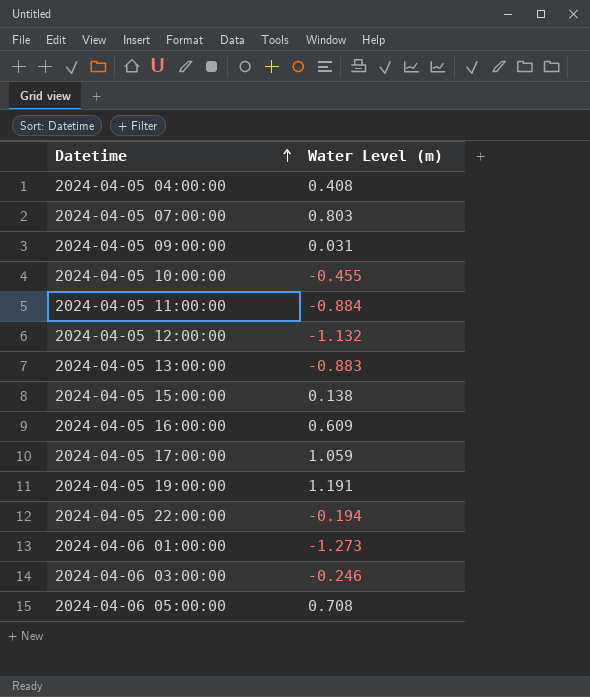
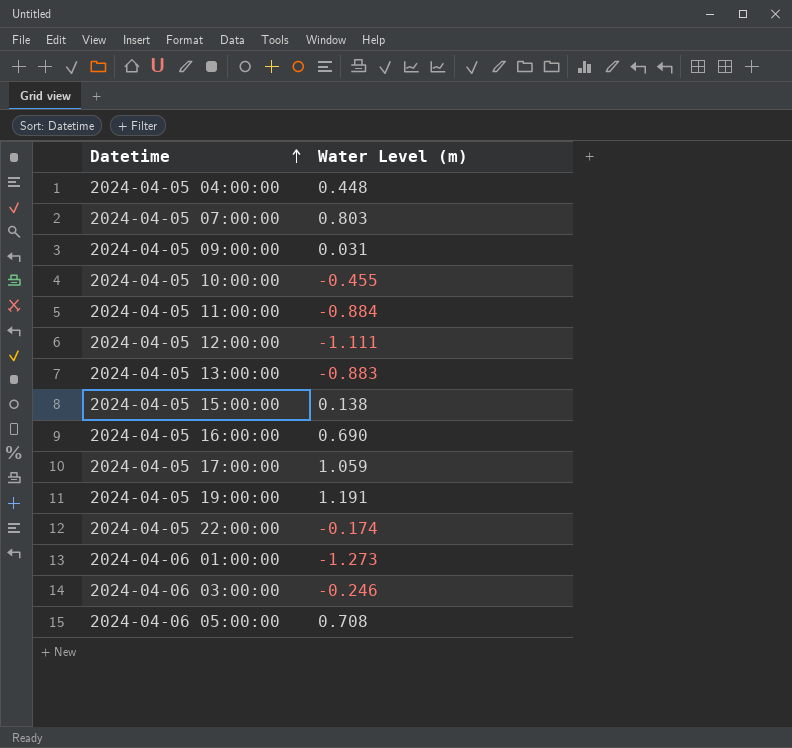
2024-04-05 04:00:00 | Water Level (m): 0.408 -> 0.448
2024-04-05 12:00:00 | Water Level (m): -1.132 -> -1.111
2024-04-05 16:00:00 | Water Level (m): 0.609 -> 0.690
2024-04-05 22:00:00 | Water Level (m): -0.194 -> -0.174

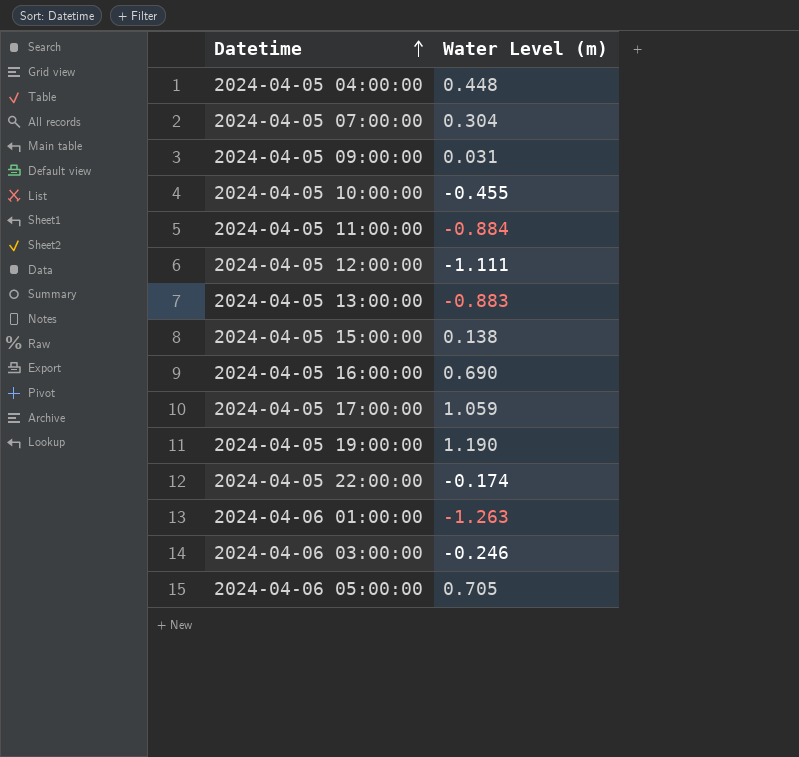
2024-04-05 07:00:00 | Water Level (m): 0.803 -> 0.304
2024-04-05 19:00:00 | Water Level (m): 1.191 -> 1.190
2024-04-06 01:00:00 | Water Level (m): -1.273 -> -1.263
2024-04-06 05:00:00 | Water Level (m): 0.708 -> 0.705

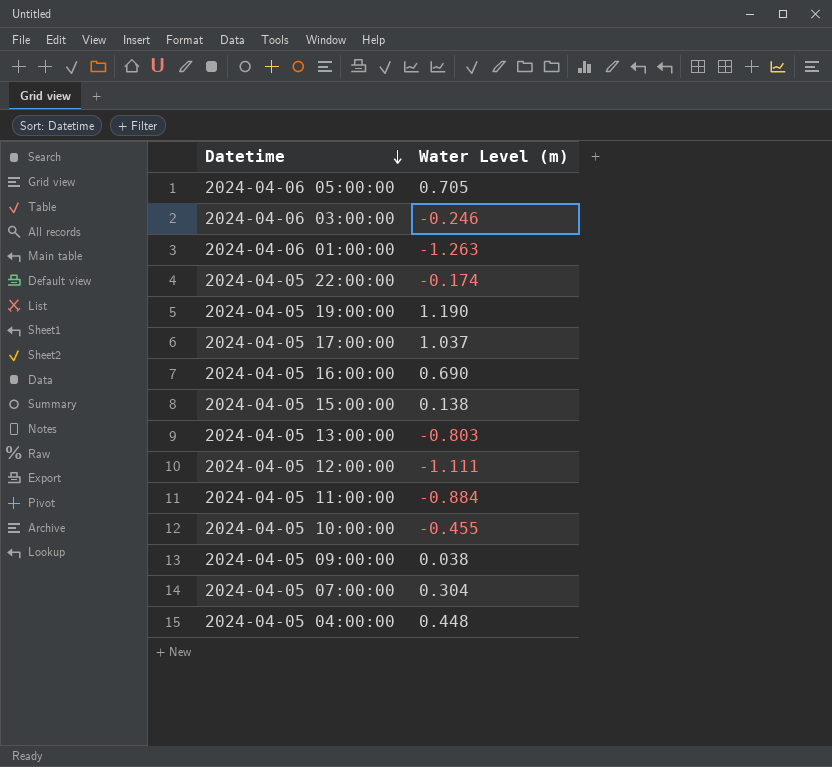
row order: Datetime ascending -> Datetime descending
2024-04-05 17:00:00 | Water Level (m): 1.059 -> 1.037
2024-04-05 13:00:00 | Water Level (m): -0.883 -> -0.803
2024-04-05 09:00:00 | Water Level (m): 0.031 -> 0.038

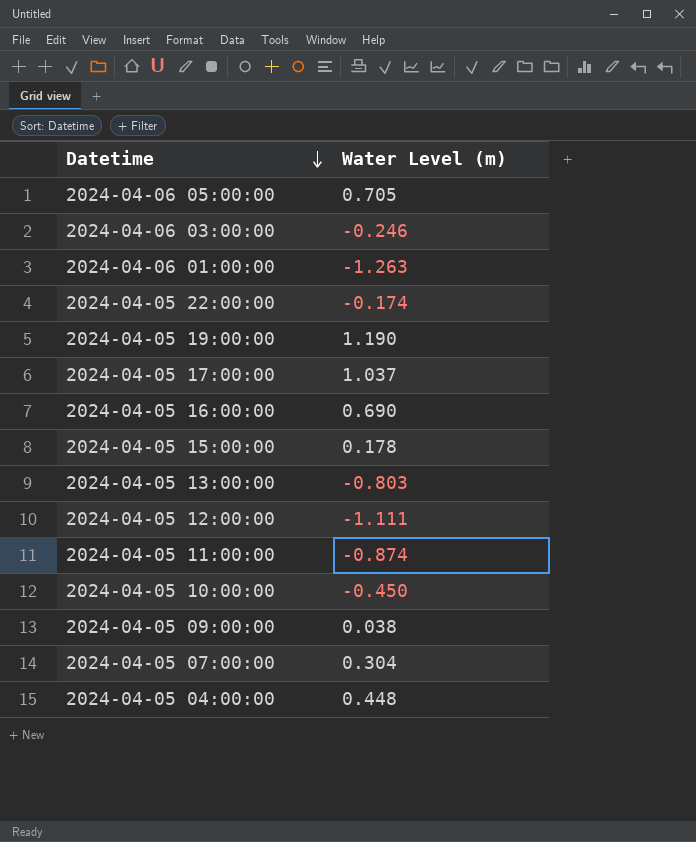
2024-04-05 15:00:00 | Water Level (m): 0.138 -> 0.178
2024-04-05 11:00:00 | Water Level (m): -0.884 -> -0.874
2024-04-05 10:00:00 | Water Level (m): -0.455 -> -0.450

